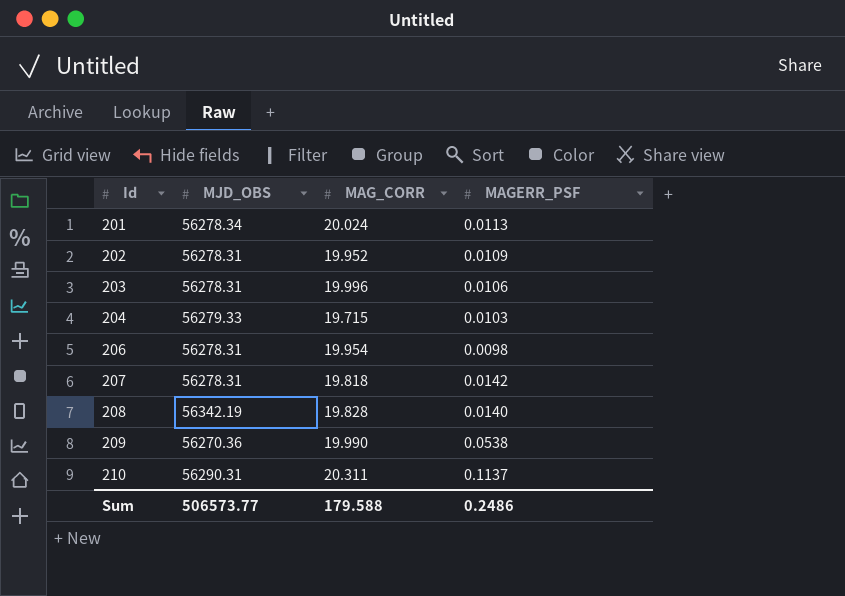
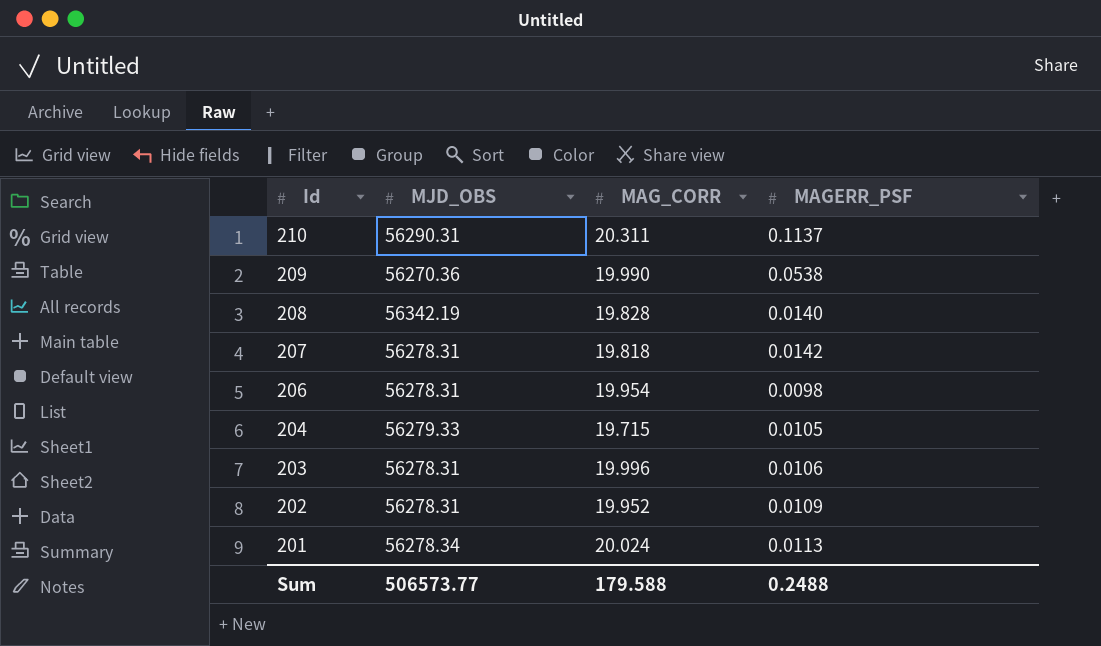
row order: Id ascending -> Id descending
204 | MAGERR_PSF: 0.0103 -> 0.0105
Sum | MAGERR_PSF: 0.2486 -> 0.2488

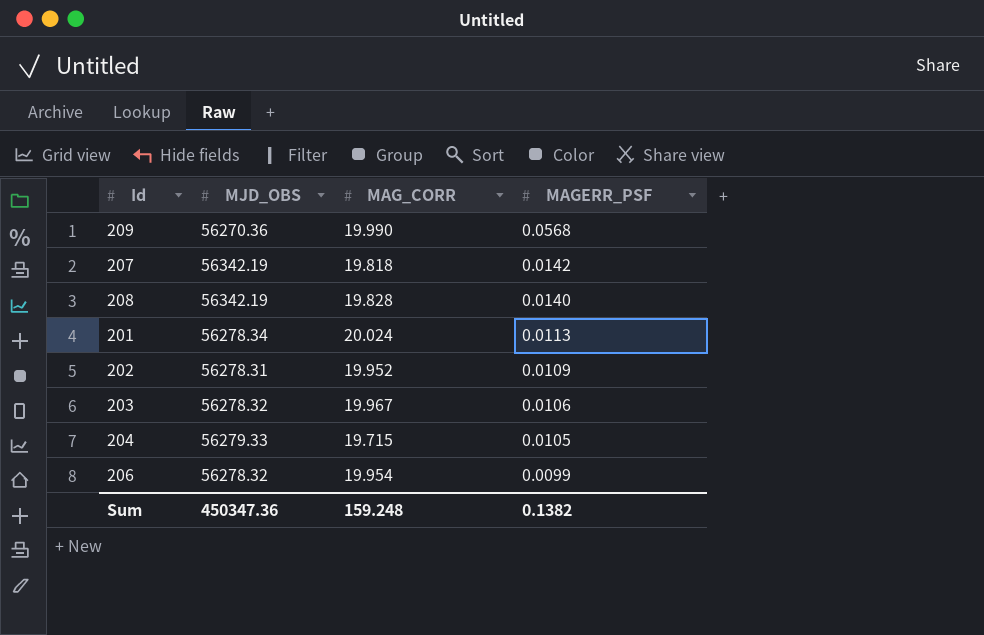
row order: Id descending -> MAGERR_PSF descending
row 210: 56290.31 | 20.311 | 0.1137 -> none
209 | MAGERR_PSF: 0.0538 -> 0.0568
207 | MJD_OBS: 56278.31 -> 56342.19
203 | MJD_OBS: 56278.31 -> 56278.32
203 | MAG_CORR: 19.996 -> 19.967
206 | MJD_OBS: 56278.31 -> 56278.32
206 | MAGERR_PSF: 0.0098 -> 0.0099
Sum | MJD_OBS: 506573.77 -> 450347.36
Sum | MAG_CORR: 179.588 -> 159.248
Sum | MAGERR_PSF: 0.2488 -> 0.1382

